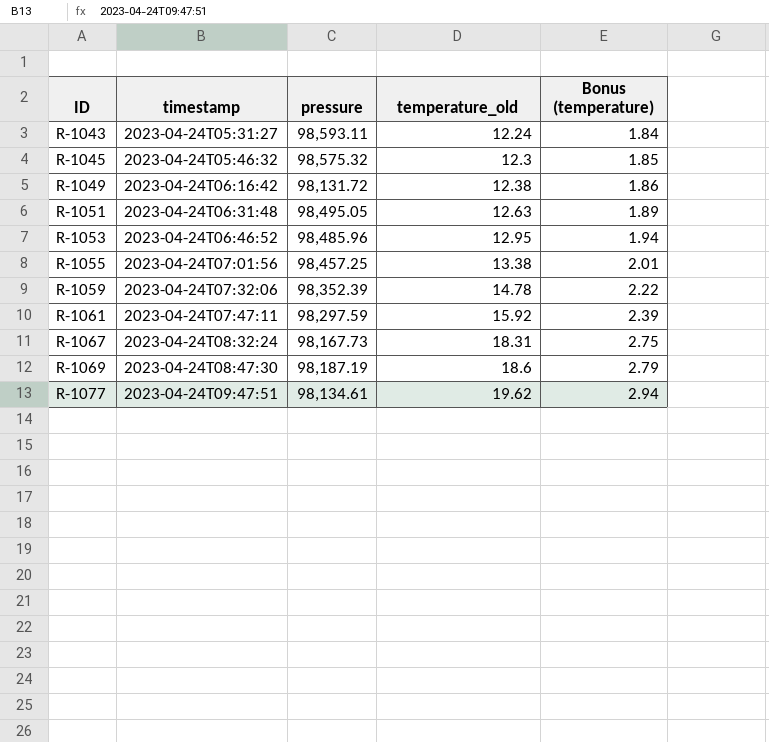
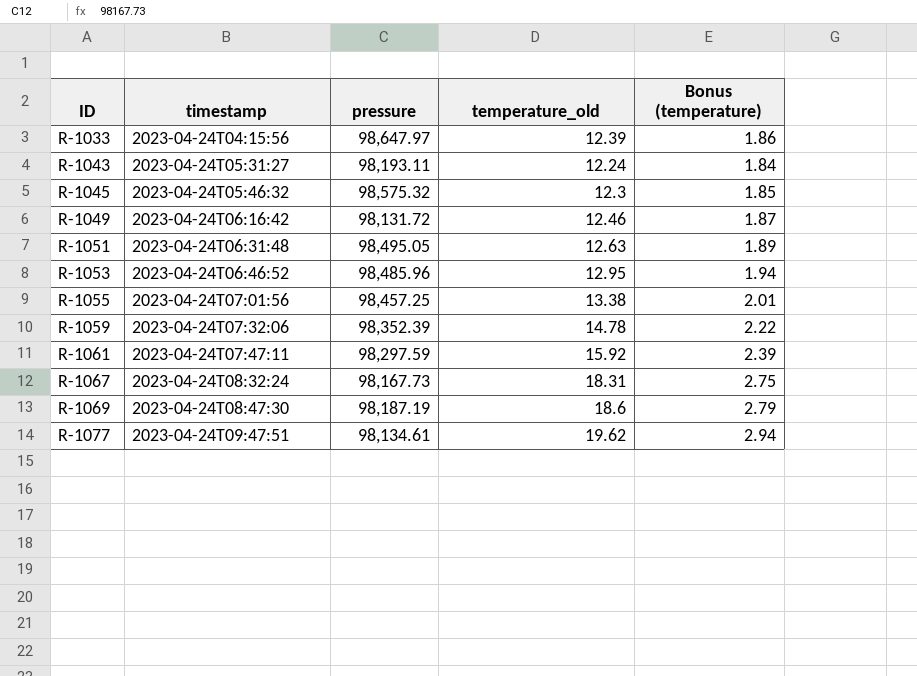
row R-1033: none -> 2023-04-24T04:15:56 | 98,647.97 | 12.39 | 1.86
R-1043 | pressure: 98,593.11 -> 98,193.11
R-1049 | temperature_old: 12.38 -> 12.46
R-1049 | Bonus (temperature): 1.86 -> 1.87

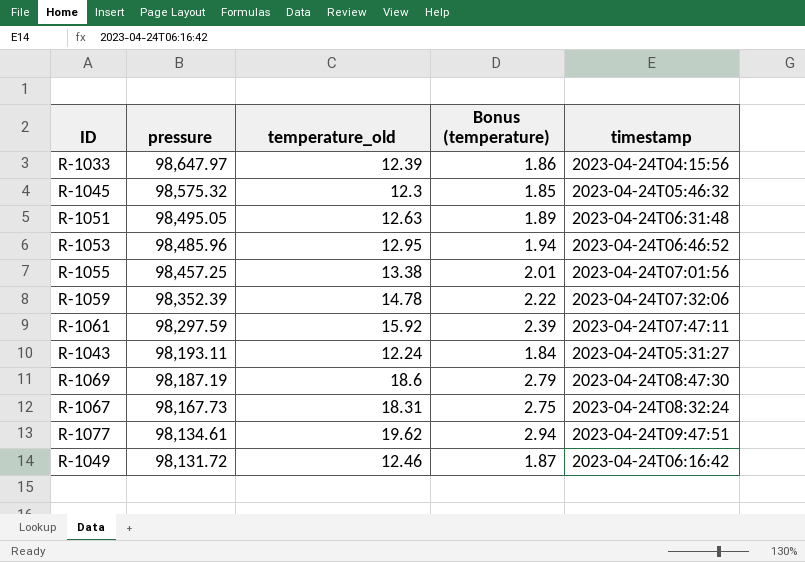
row order: ID ascending -> pressure descending
column timestamp | position: 2 -> 5

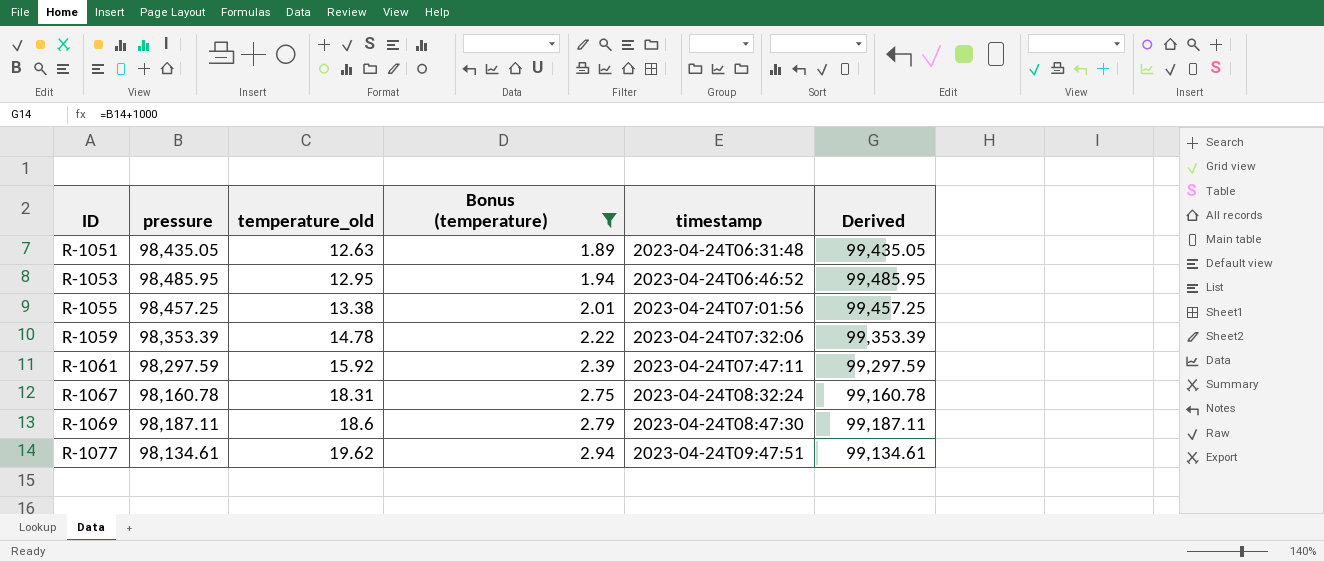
filter: none -> Bonus (temperature) >= 1.89
row order: pressure descending -> ID ascending
column Derived | formula: none -> [pressure] + 1000
R-1051 | pressure: 98,495.05 -> 98,435.05
R-1053 | pressure: 98,485.96 -> 98,485.95
R-1059 | pressure: 98,352.39 -> 98,353.39
R-1067 | pressure: 98,167.73 -> 98,160.78
R-1069 | pressure: 98,187.19 -> 98,187.11

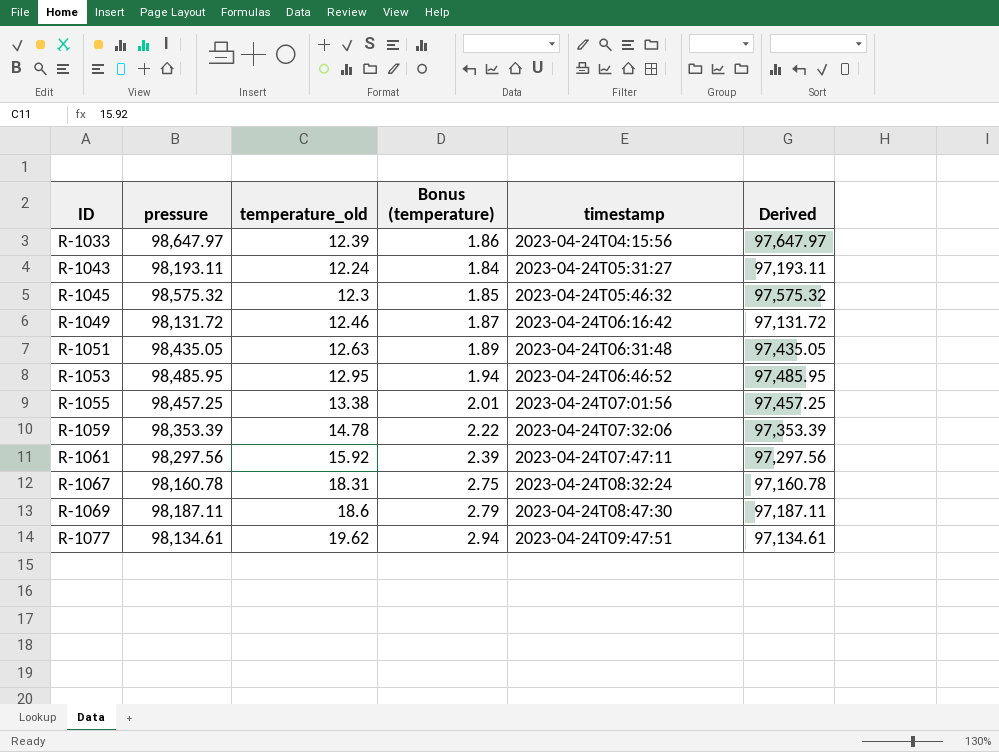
filter: Bonus (temperature) >= 1.89 -> none
column Derived | formula: [pressure] + 1000 -> [pressure] - 1000
R-1061 | pressure: 98,297.59 -> 98,297.56

